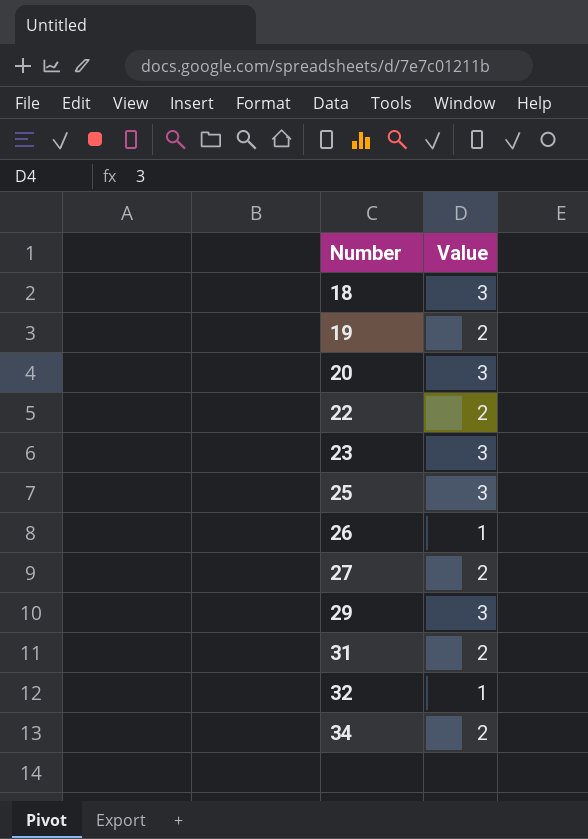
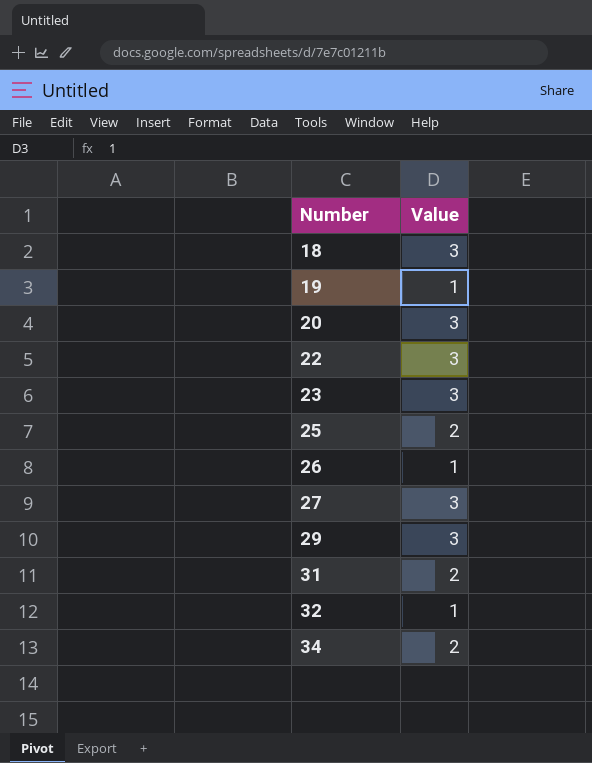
19 | Value: 2 -> 1
22 | Value: 2 -> 3
25 | Value: 3 -> 2
27 | Value: 2 -> 3

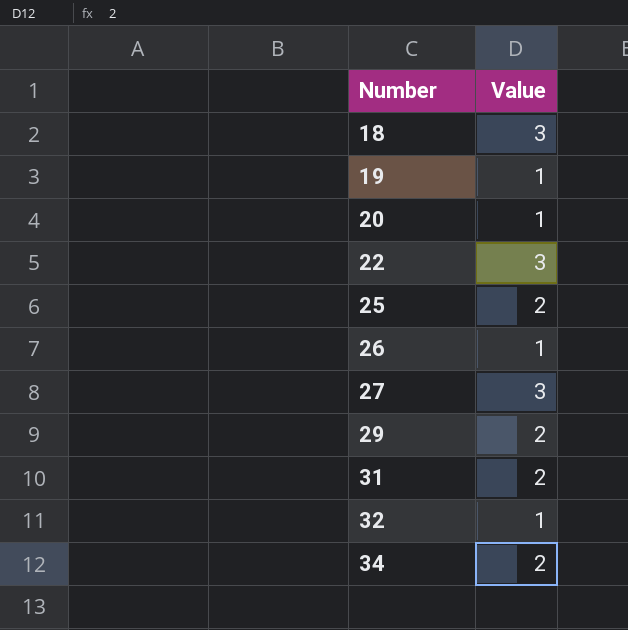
row 23: 3 -> none
20 | Value: 3 -> 1
29 | Value: 3 -> 2

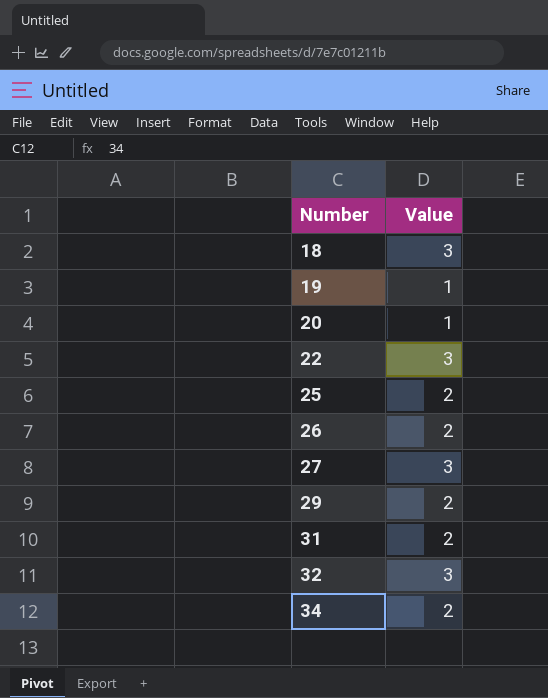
26 | Value: 1 -> 2
32 | Value: 1 -> 3

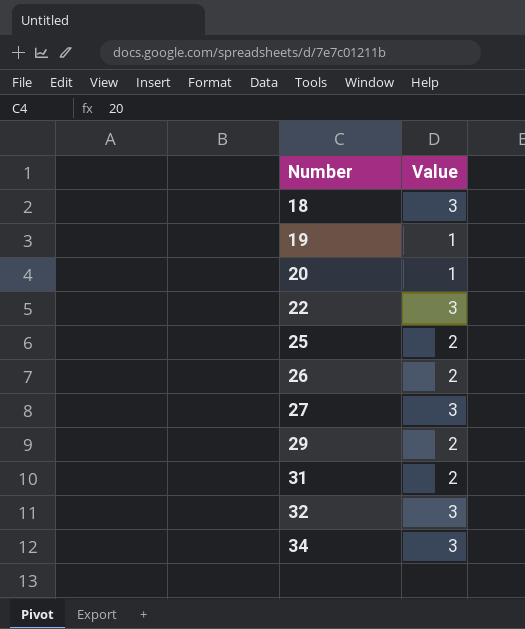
34 | Value: 2 -> 3

